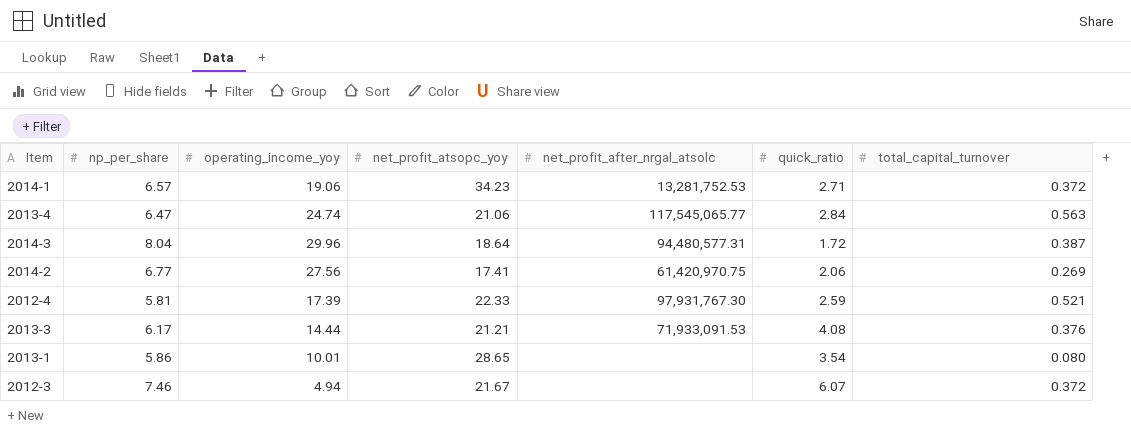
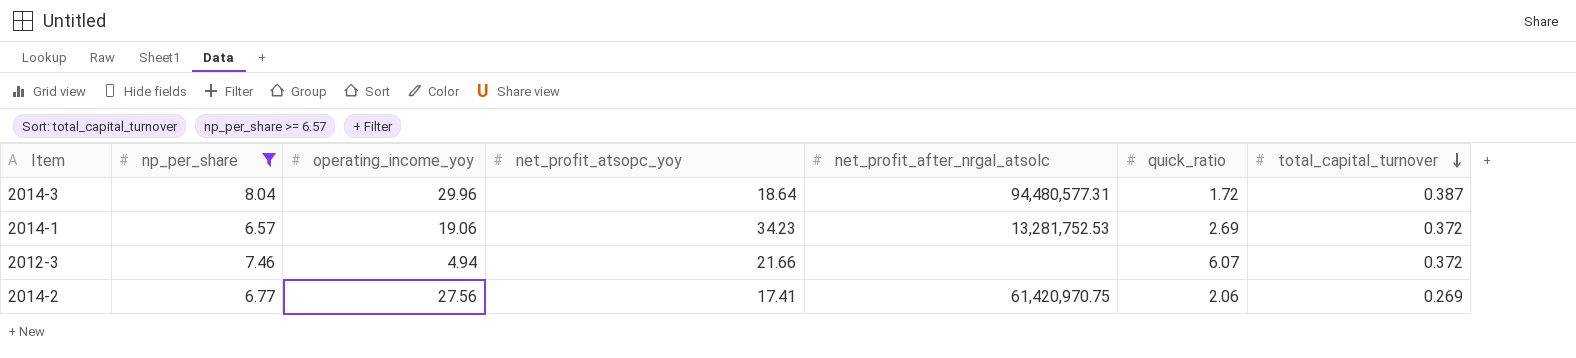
filter: none -> np_per_share >= 6.57
row order: none -> total_capital_turnover descending
2014-1 | quick_ratio: 2.71 -> 2.69
2012-3 | net_profit_atsopc_yoy: 21.67 -> 21.66

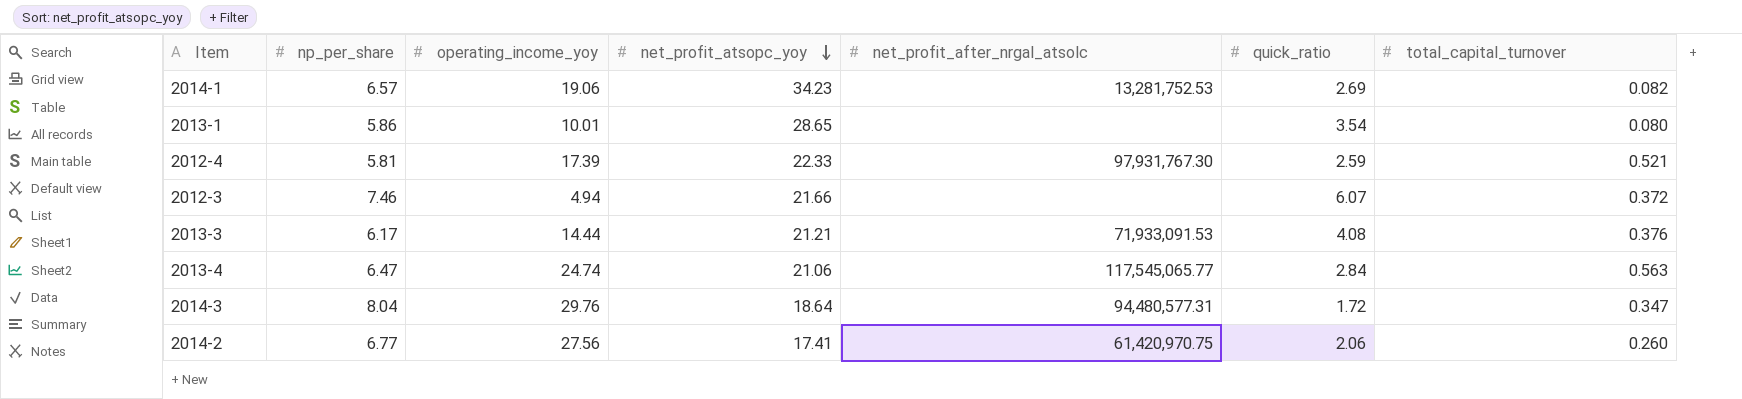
filter: np_per_share >= 6.57 -> none
row order: total_capital_turnover descending -> net_profit_atsopc_yoy descending
2014-1 | total_capital_turnover: 0.372 -> 0.082
2014-3 | operating_income_yoy: 29.96 -> 29.76
2014-3 | total_capital_turnover: 0.387 -> 0.347
2014-2 | total_capital_turnover: 0.269 -> 0.260

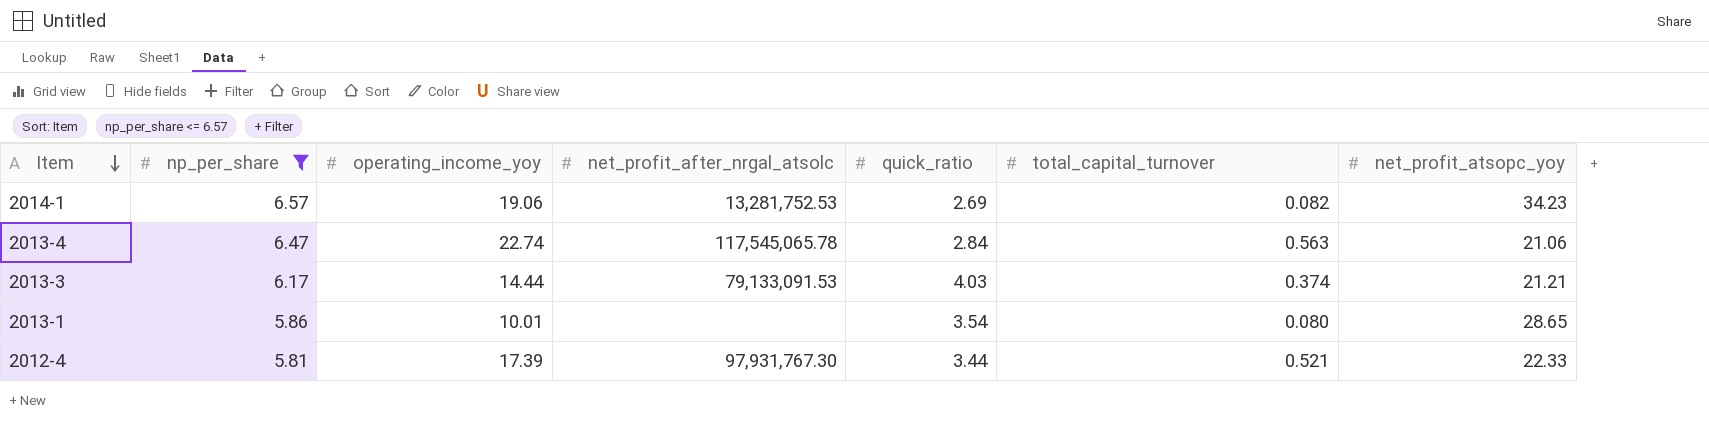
filter: none -> np_per_share <= 6.57
row order: net_profit_atsopc_yoy descending -> Item descending
column net_profit_atsopc_yoy | position: 4 -> 7
2013-4 | operating_income_yoy: 24.74 -> 22.74
2013-4 | net_profit_after_nrgal_atsolc: 117,545,065.77 -> 117,545,065.78
2013-3 | net_profit_after_nrgal_atsolc: 71,933,091.53 -> 79,133,091.53
2013-3 | quick_ratio: 4.08 -> 4.03
2013-3 | total_capital_turnover: 0.376 -> 0.374
2012-4 | quick_ratio: 2.59 -> 3.44

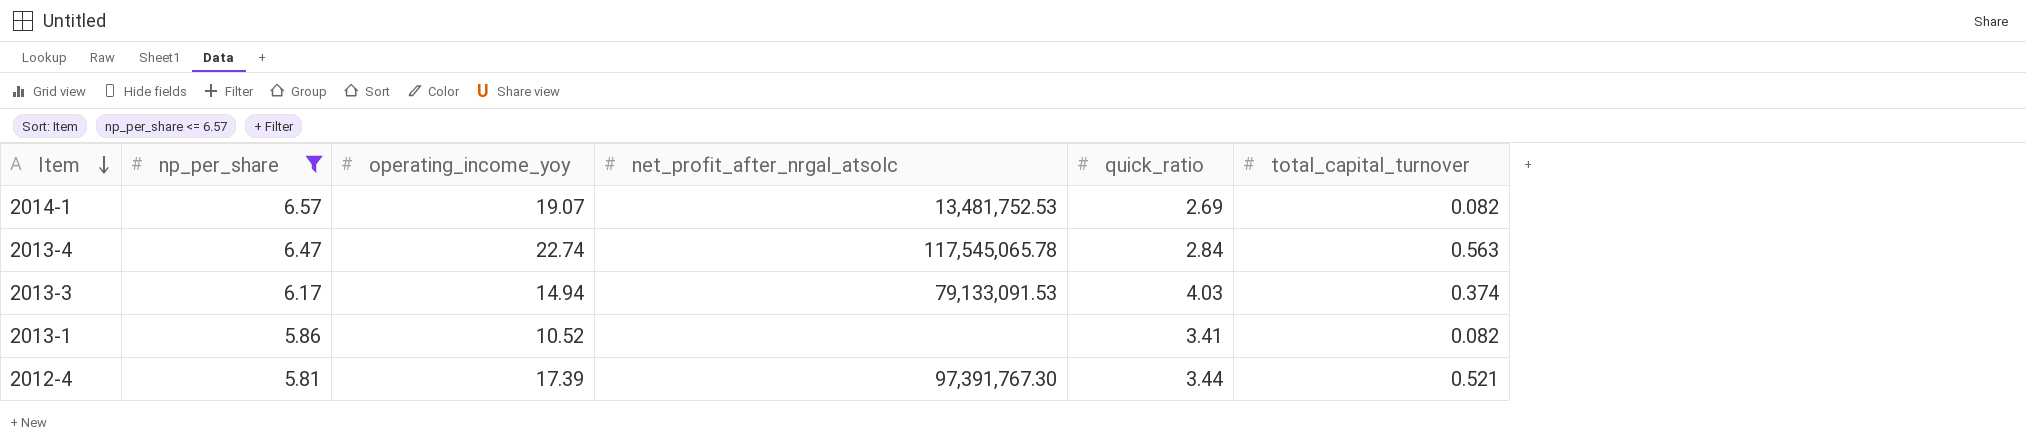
column net_profit_atsopc_yoy | position: 7 -> none
2014-1 | operating_income_yoy: 19.06 -> 19.07
2014-1 | net_profit_after_nrgal_atsolc: 13,281,752.53 -> 13,481,752.53
2013-3 | operating_income_yoy: 14.44 -> 14.94
2013-1 | operating_income_yoy: 10.01 -> 10.52
2013-1 | quick_ratio: 3.54 -> 3.41
2013-1 | total_capital_turnover: 0.080 -> 0.082
2012-4 | net_profit_after_nrgal_atsolc: 97,931,767.30 -> 97,391,767.30

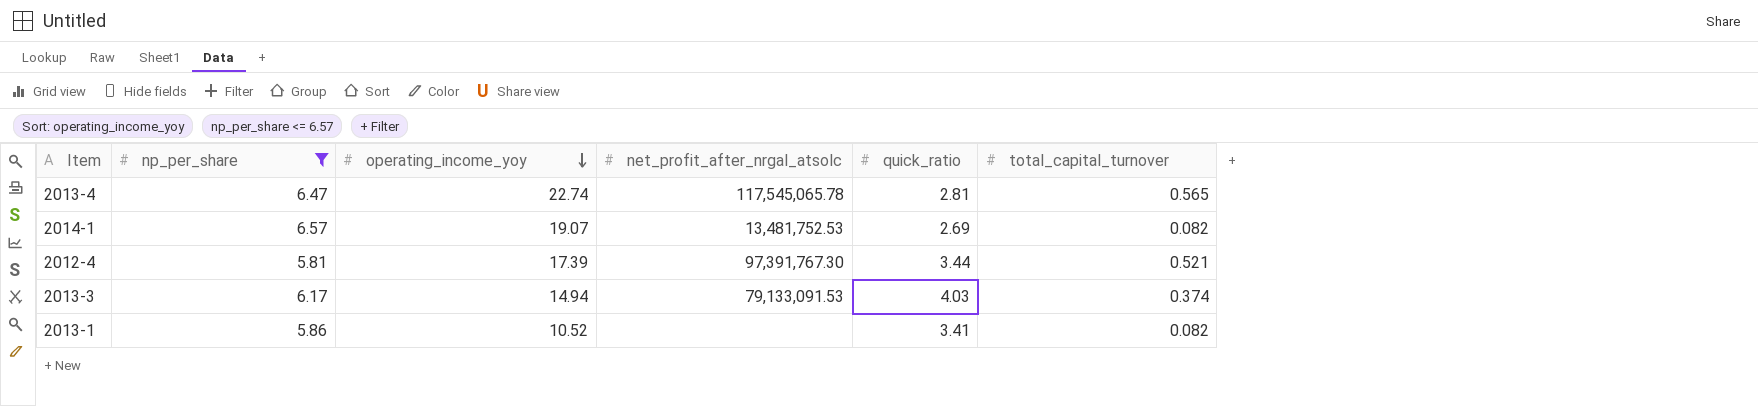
row order: Item descending -> operating_income_yoy descending
2013-4 | quick_ratio: 2.84 -> 2.81
2013-4 | total_capital_turnover: 0.563 -> 0.565

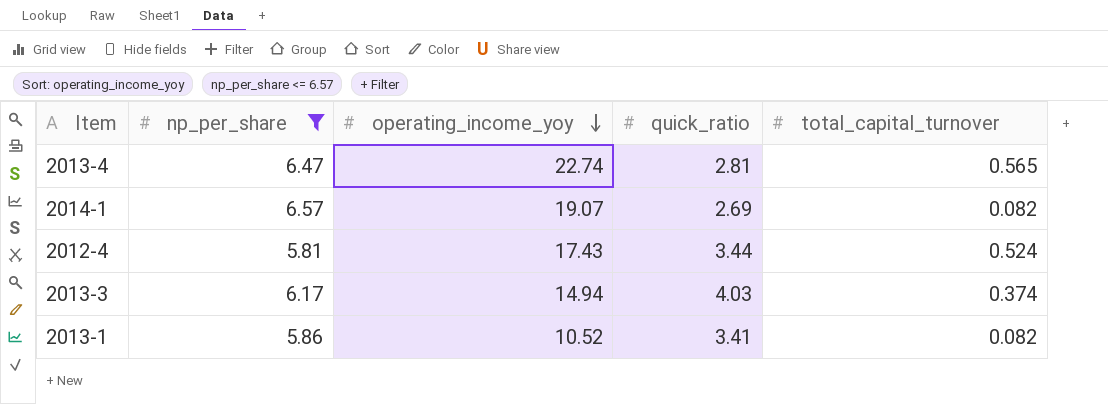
column net_profit_after_nrgal_atsolc | position: 4 -> none
2012-4 | operating_income_yoy: 17.39 -> 17.43
2012-4 | total_capital_turnover: 0.521 -> 0.524

